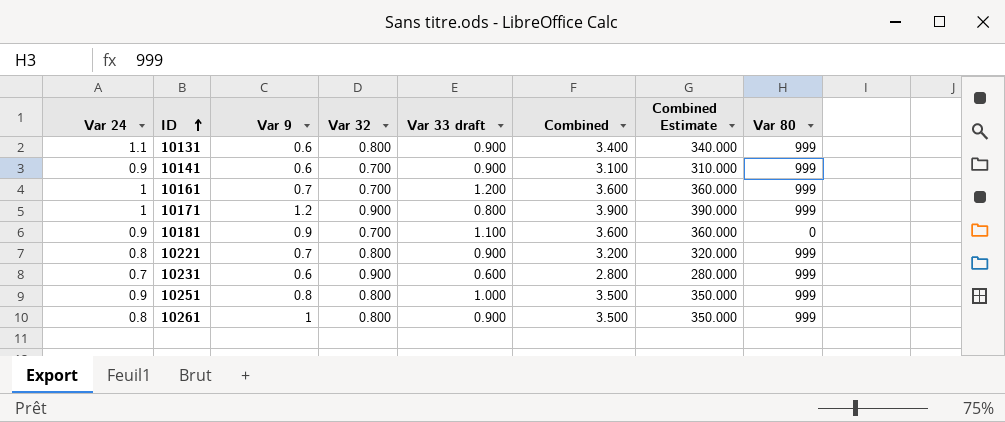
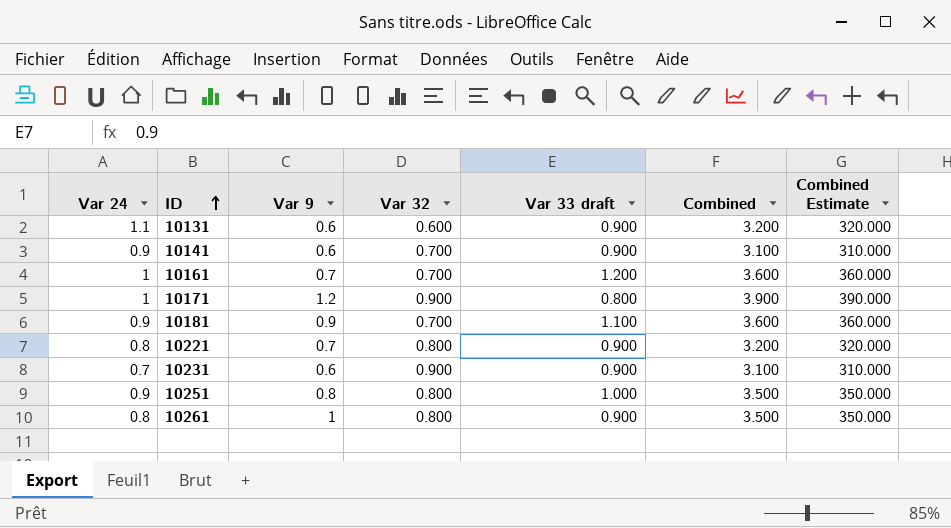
column Var 80 | position: 8 -> none
10131 | Var 32: 0.800 -> 0.600
10131 | Combined: 3.400 -> 3.200
10131 | Combined Estimate: 340.000 -> 320.000
10231 | Var 33 draft: 0.600 -> 0.900
10231 | Combined: 2.800 -> 3.100
10231 | Combined Estimate: 280.000 -> 310.000

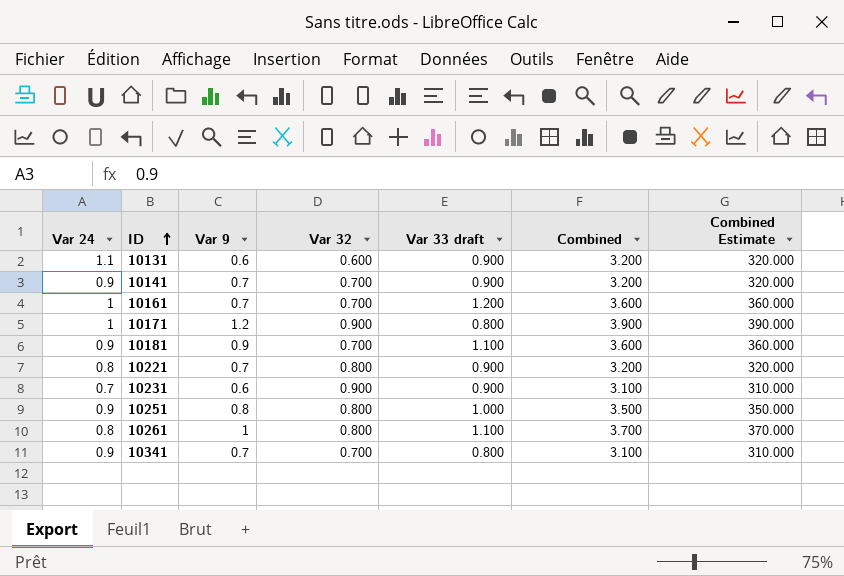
10141 | Var 9: 0.6 -> 0.7
10141 | Combined: 3.100 -> 3.200
10141 | Combined Estimate: 310.000 -> 320.000
10261 | Var 33 draft: 0.900 -> 1.100
10261 | Combined: 3.500 -> 3.700
10261 | Combined Estimate: 350.000 -> 370.000
row 10341: none -> 0.9 | 0.7 | 0.700 | 0.800 | 3.100 | 310.000

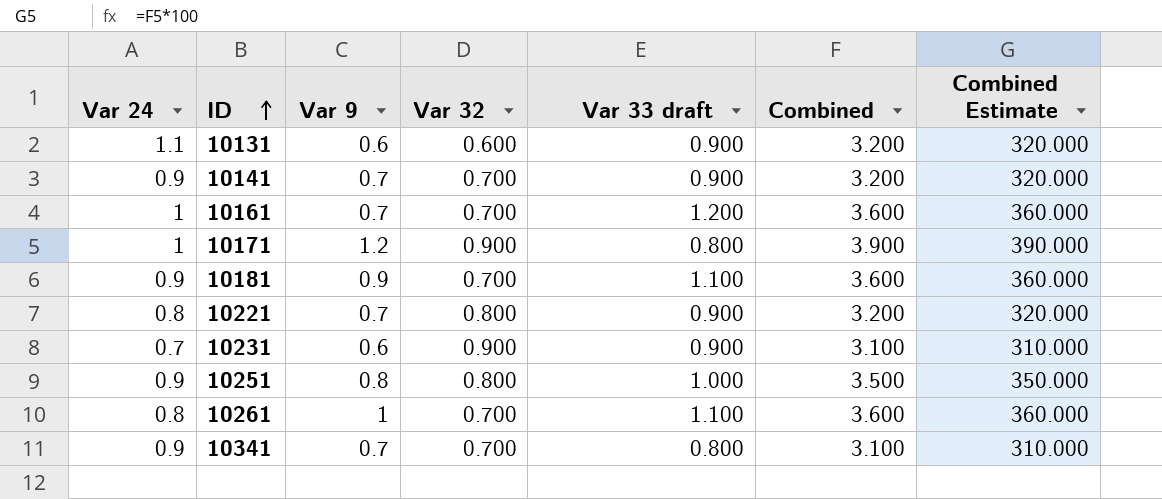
10261 | Var 32: 0.800 -> 0.700
10261 | Combined: 3.700 -> 3.600
10261 | Combined Estimate: 370.000 -> 360.000

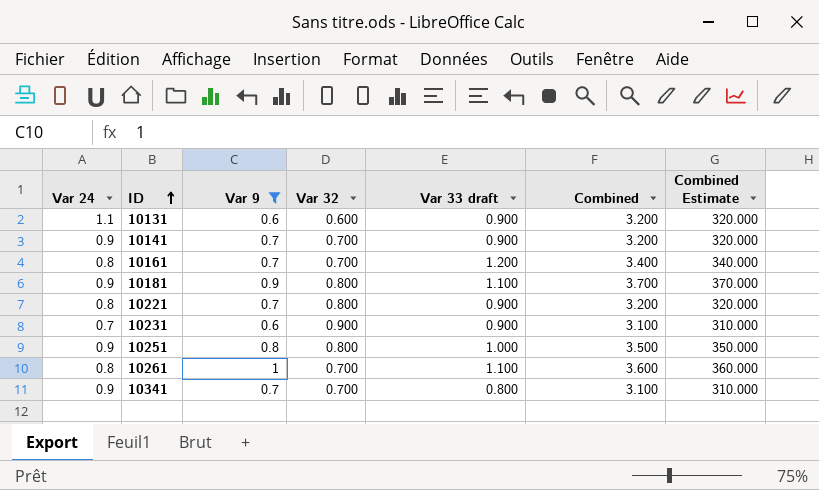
filter: none -> Var 9 != 1.2
10161 | Var 24: 1 -> 0.8
10161 | Combined: 3.600 -> 3.400
10161 | Combined Estimate: 360.000 -> 340.000
10181 | Var 32: 0.700 -> 0.800
10181 | Combined: 3.600 -> 3.700
10181 | Combined Estimate: 360.000 -> 370.000

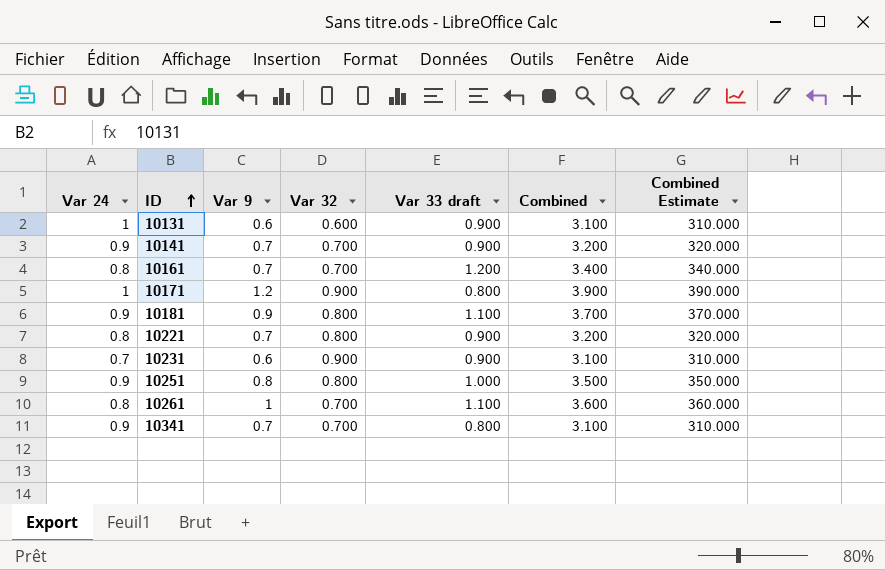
filter: Var 9 != 1.2 -> none
10131 | Var 24: 1.1 -> 1
10131 | Combined: 3.200 -> 3.100
10131 | Combined Estimate: 320.000 -> 310.000

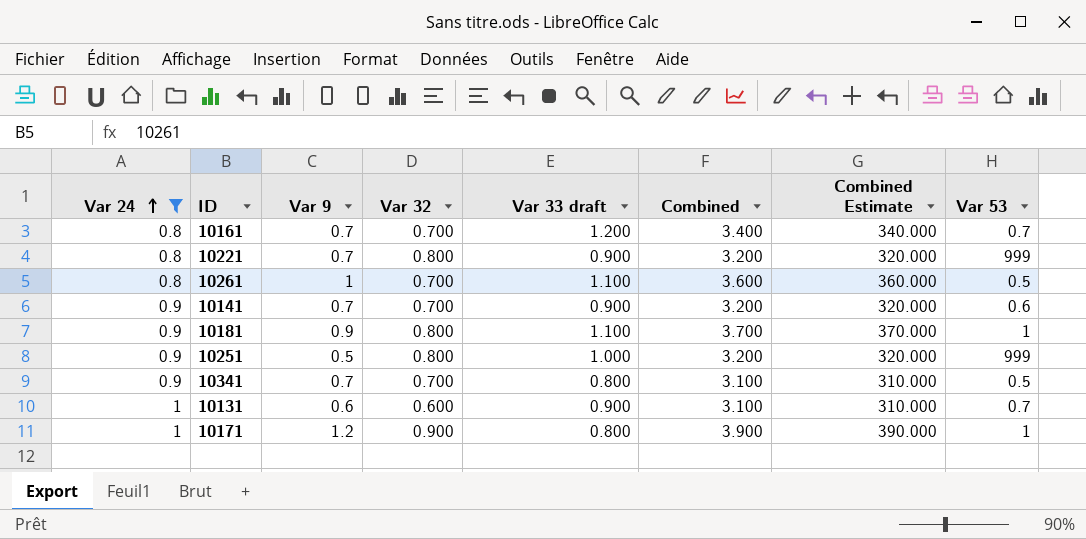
filter: none -> Var 24 != 0.7
row order: ID ascending -> Var 24 ascending
column Var 53 | position: none -> 8
10251 | Var 9: 0.8 -> 0.5
10251 | Combined: 3.500 -> 3.200
10251 | Combined Estimate: 350.000 -> 320.000

